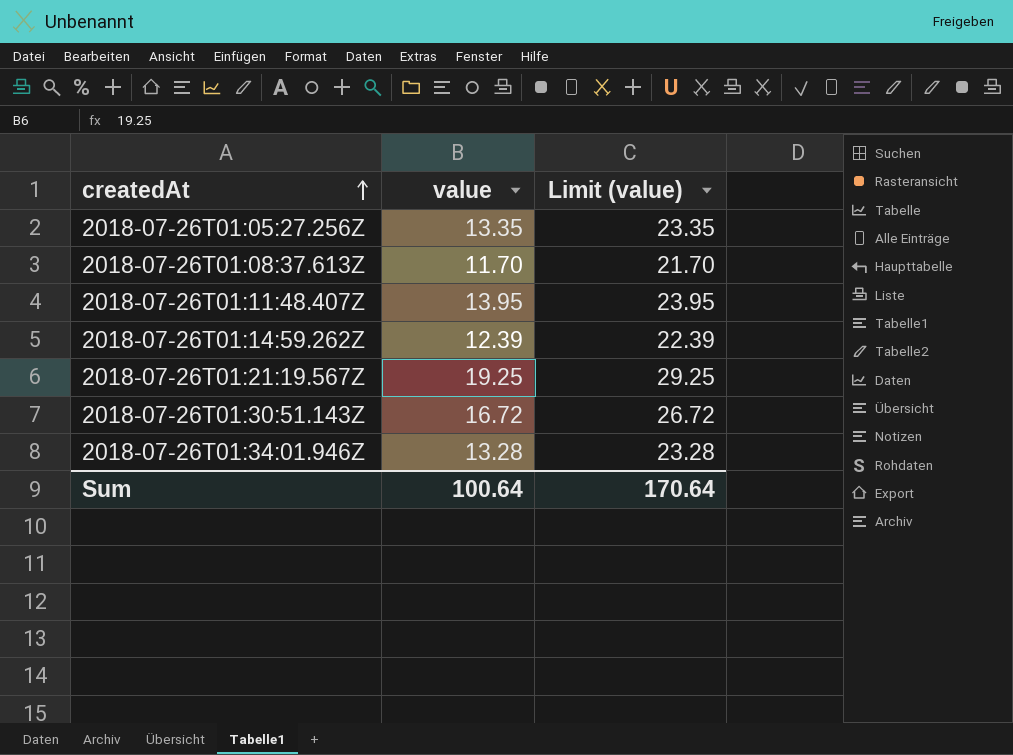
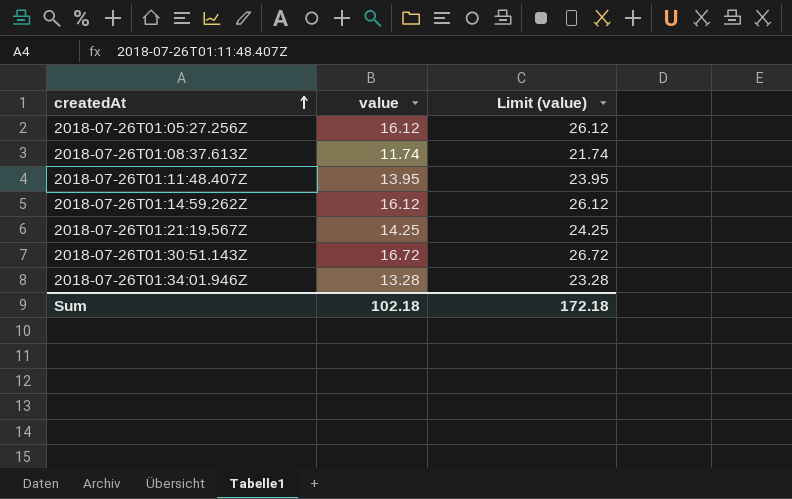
2018-07-26T01:05:27.256Z | value: 13.35 -> 16.12
2018-07-26T01:05:27.256Z | Limit (value): 23.35 -> 26.12
2018-07-26T01:08:37.613Z | value: 11.70 -> 11.74
2018-07-26T01:08:37.613Z | Limit (value): 21.70 -> 21.74
2018-07-26T01:14:59.262Z | value: 12.39 -> 16.12
2018-07-26T01:14:59.262Z | Limit (value): 22.39 -> 26.12
2018-07-26T01:21:19.567Z | value: 19.25 -> 14.25
2018-07-26T01:21:19.567Z | Limit (value): 29.25 -> 24.25
Sum | value: 100.64 -> 102.18
Sum | Limit (value): 170.64 -> 172.18

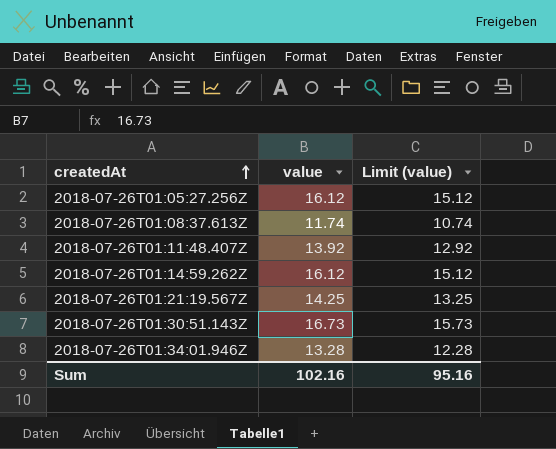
column Limit (value) | formula: [value] + 10 -> [value] - 1
2018-07-26T01:11:48.407Z | value: 13.95 -> 13.92
2018-07-26T01:30:51.143Z | value: 16.72 -> 16.73
Sum | value: 102.18 -> 102.16
Sum | Limit (value): 172.18 -> 95.16

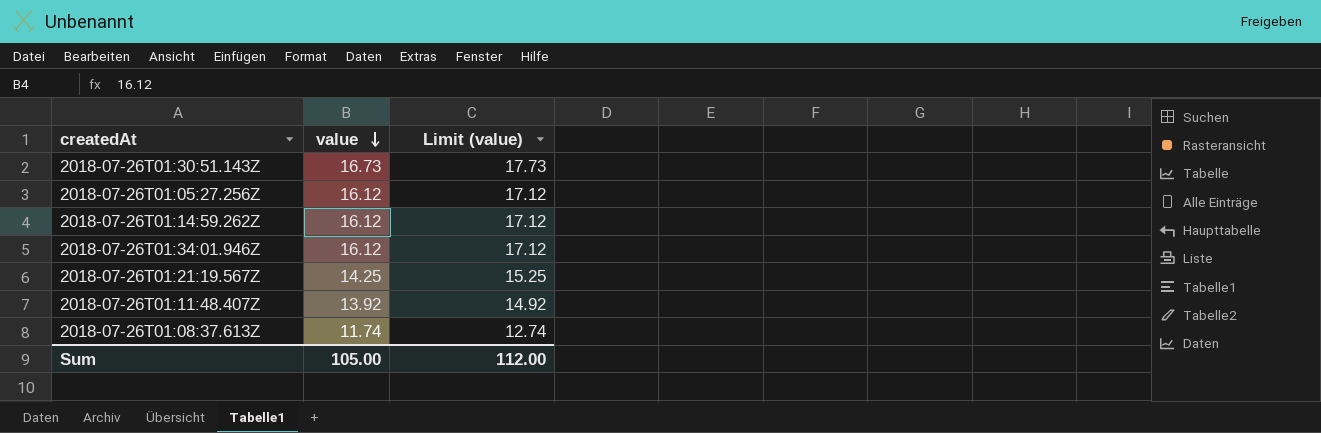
row order: createdAt ascending -> value descending
column Limit (value) | formula: [value] - 1 -> [value] + 1
2018-07-26T01:34:01.946Z | value: 13.28 -> 16.12
Sum | value: 102.16 -> 105.00
Sum | Limit (value): 95.16 -> 112.00

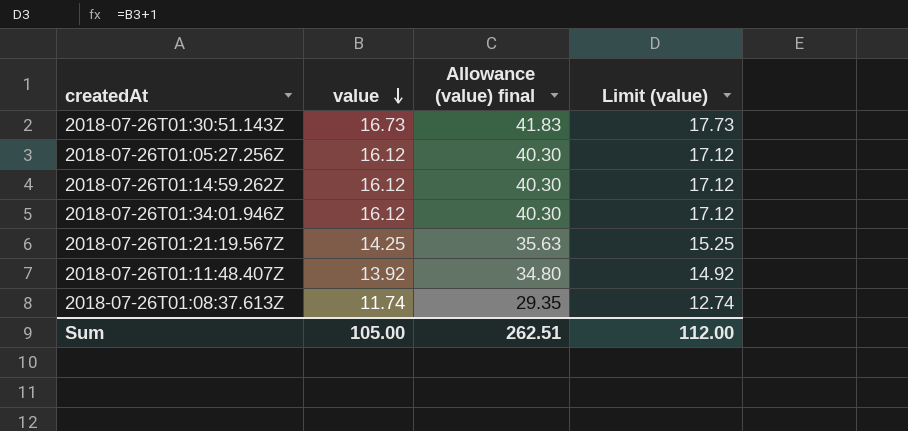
column Allowance (value) final | formula: none -> [value] * 2.5

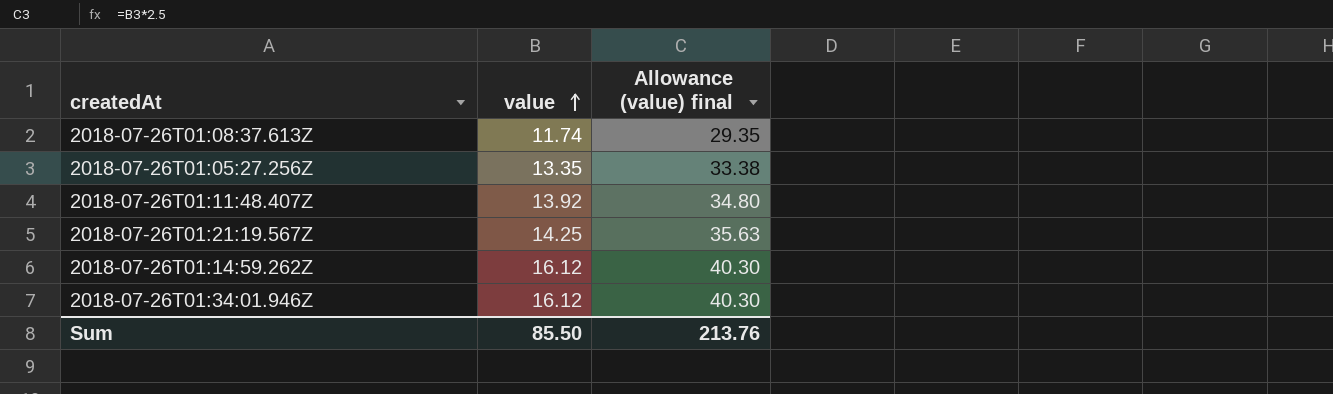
row order: value descending -> value ascending
column Limit (value) | formula: [value] + 1 -> none
row 2018-07-26T01:30:51.143Z: 16.73 | 41.83 | 17.73 -> none
2018-07-26T01:05:27.256Z | value: 16.12 -> 13.35
2018-07-26T01:05:27.256Z | Allowance (value) final: 40.30 -> 33.38
Sum | value: 105.00 -> 85.50
Sum | Allowance (value) final: 262.51 -> 213.76

